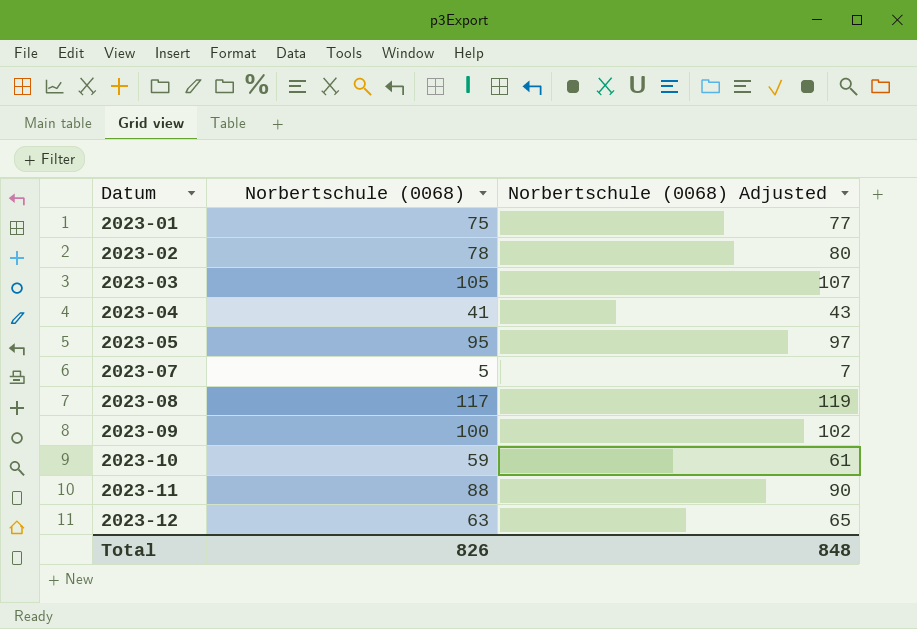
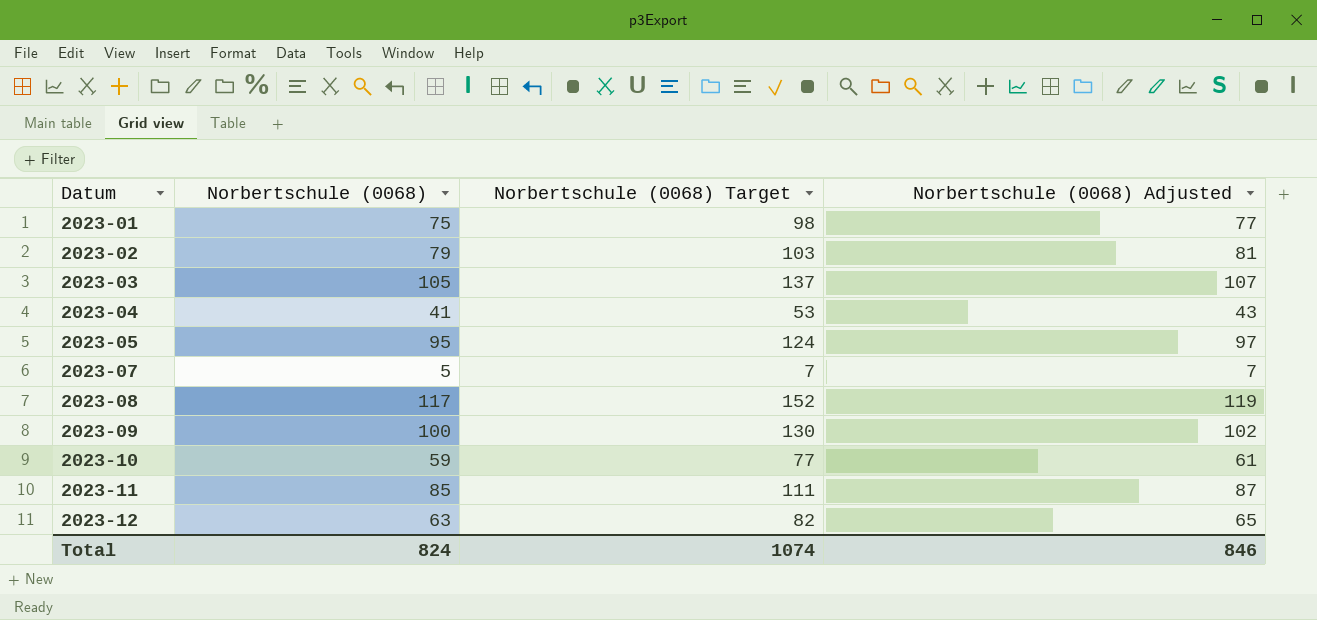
column Norbertschule (0068) Target | formula: none -> [Norbertschule (0068)] * 1.3
2023-02 | Norbertschule (0068): 78 -> 79
2023-02 | Norbertschule (0068) Adjusted: 80 -> 81
2023-11 | Norbertschule (0068): 88 -> 85
2023-11 | Norbertschule (0068) Adjusted: 90 -> 87
Total | Norbertschule (0068): 826 -> 824
Total | Norbertschule (0068) Adjusted: 848 -> 846

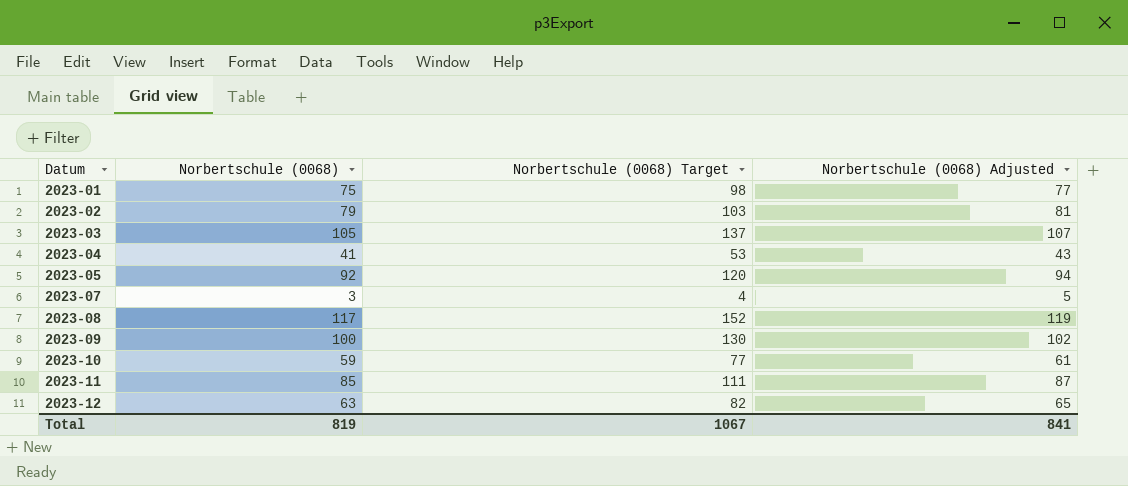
2023-05 | Norbertschule (0068): 95 -> 92
2023-05 | Norbertschule (0068) Target: 124 -> 120
2023-05 | Norbertschule (0068) Adjusted: 97 -> 94
2023-07 | Norbertschule (0068): 5 -> 3
2023-07 | Norbertschule (0068) Target: 7 -> 4
2023-07 | Norbertschule (0068) Adjusted: 7 -> 5
Total | Norbertschule (0068): 824 -> 819
Total | Norbertschule (0068) Target: 1074 -> 1067
Total | Norbertschule (0068) Adjusted: 846 -> 841

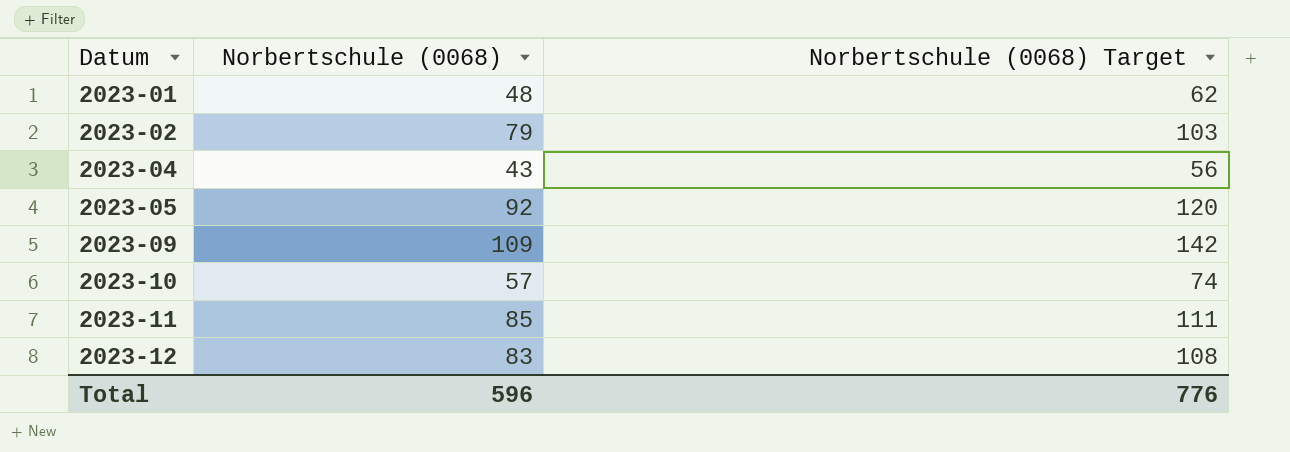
column Norbertschule (0068) Adjusted | formula: [Norbertschule (0068)] + 2 -> none
row 2023-03: 105 | 137 | 107 -> none
row 2023-07: 3 | 4 | 5 -> none
row 2023-08: 117 | 152 | 119 -> none
2023-01 | Norbertschule (0068): 75 -> 48
2023-01 | Norbertschule (0068) Target: 98 -> 62
2023-04 | Norbertschule (0068): 41 -> 43
2023-04 | Norbertschule (0068) Target: 53 -> 56
2023-09 | Norbertschule (0068): 100 -> 109
2023-09 | Norbertschule (0068) Target: 130 -> 142
2023-10 | Norbertschule (0068): 59 -> 57
2023-10 | Norbertschule (0068) Target: 77 -> 74
2023-12 | Norbertschule (0068): 63 -> 83
2023-12 | Norbertschule (0068) Target: 82 -> 108
Total | Norbertschule (0068): 819 -> 596
Total | Norbertschule (0068) Target: 1067 -> 776

